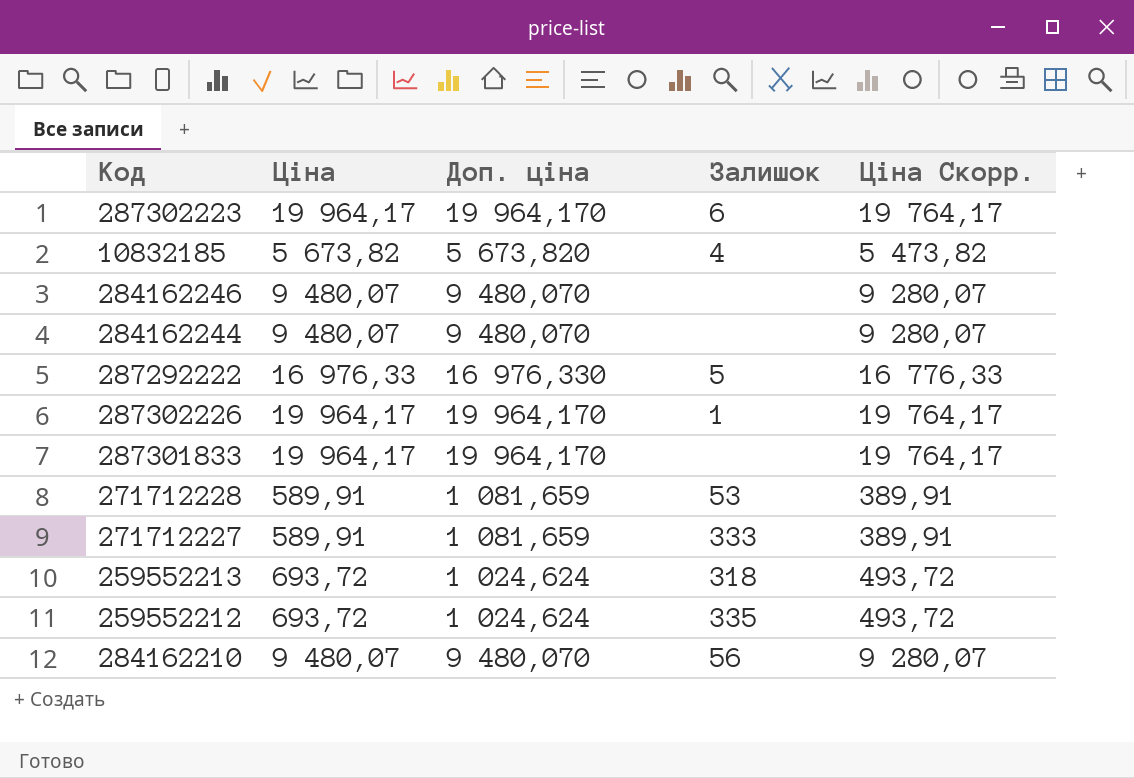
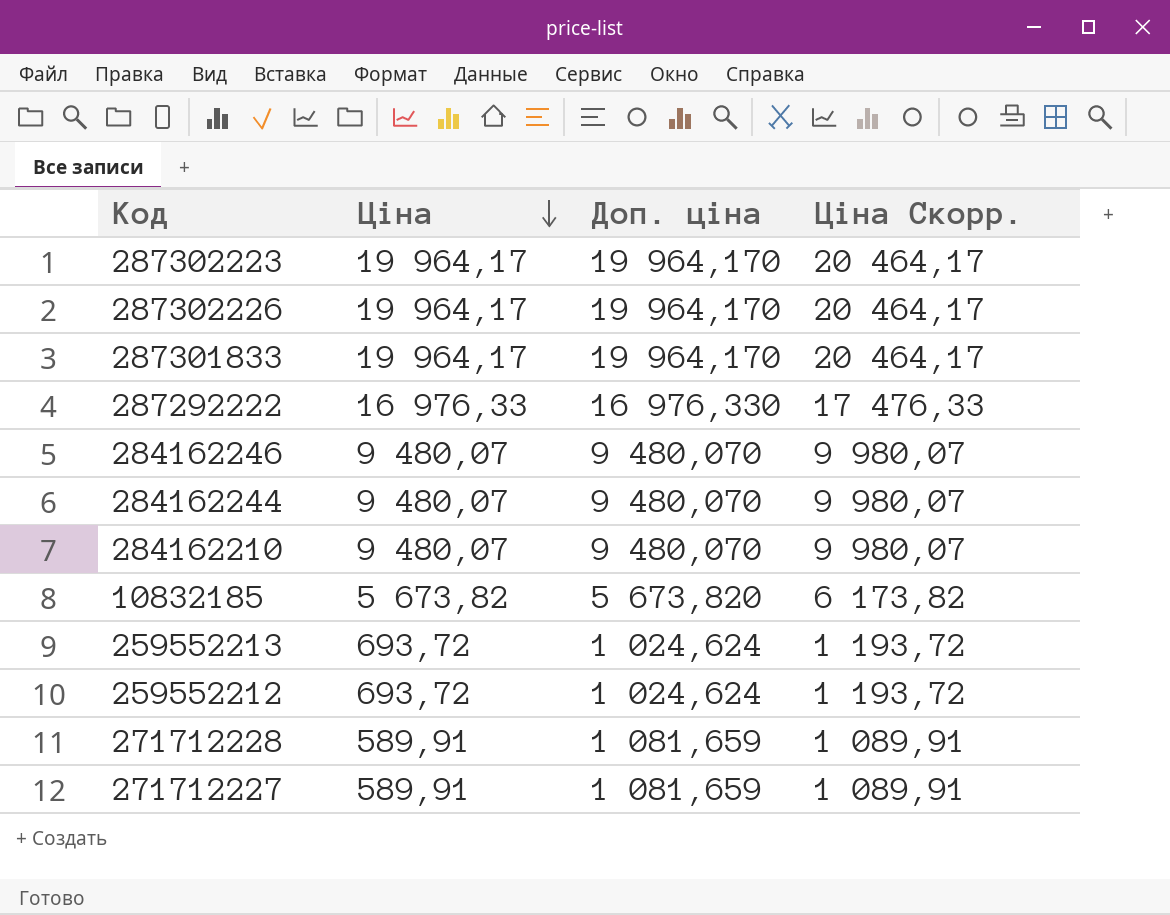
row order: none -> Ціна descending
column Залишок | position: 4 -> none
column Ціна Скорр. | formula: [Ціна] - 200 -> [Ціна] + 500

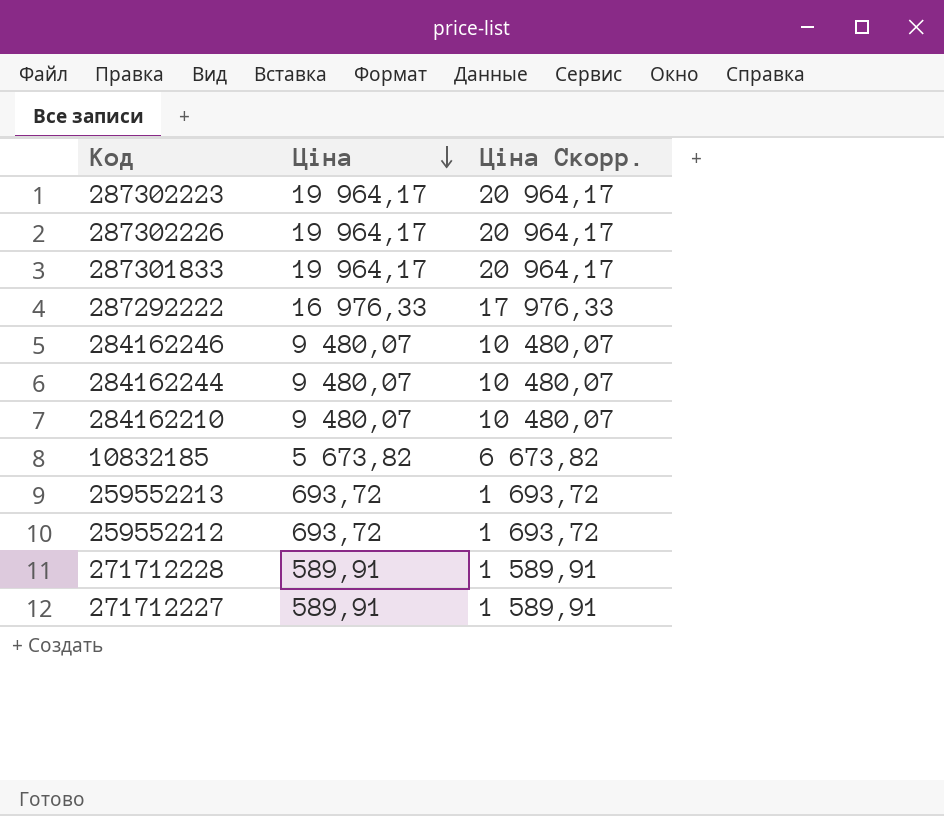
column Доп. ціна | position: 3 -> none
column Ціна Скорр. | formula: [Ціна] + 500 -> [Ціна] + 1000

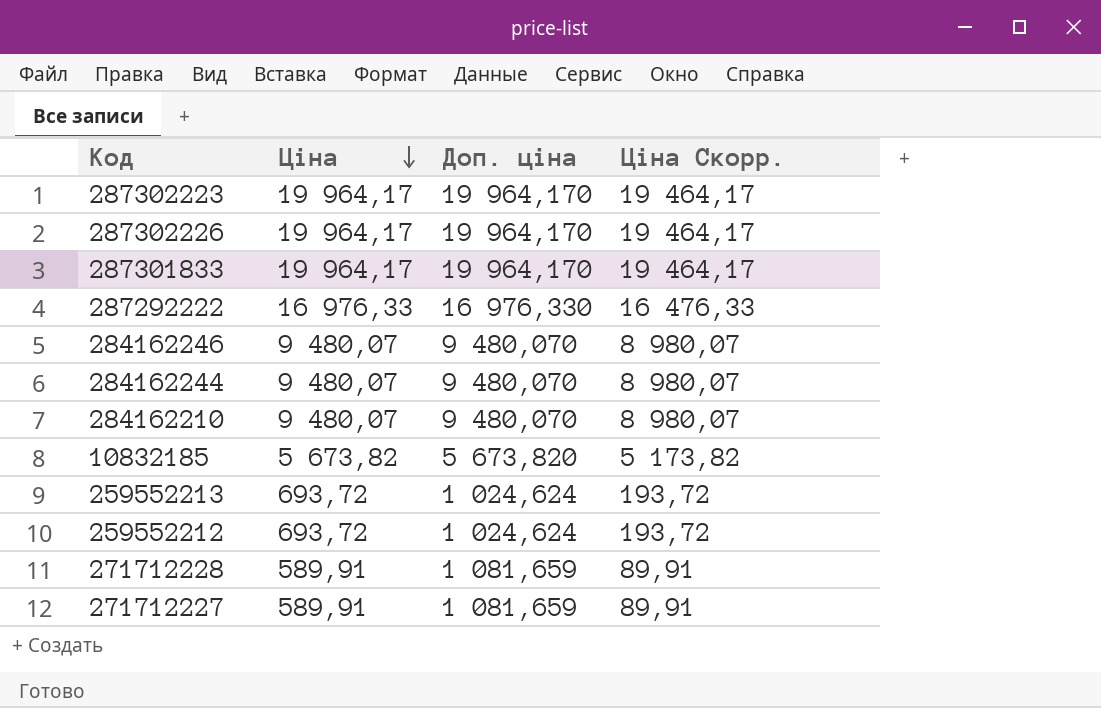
column Доп. ціна | position: none -> 3
column Ціна Скорр. | formula: [Ціна] + 1000 -> [Ціна] - 500

